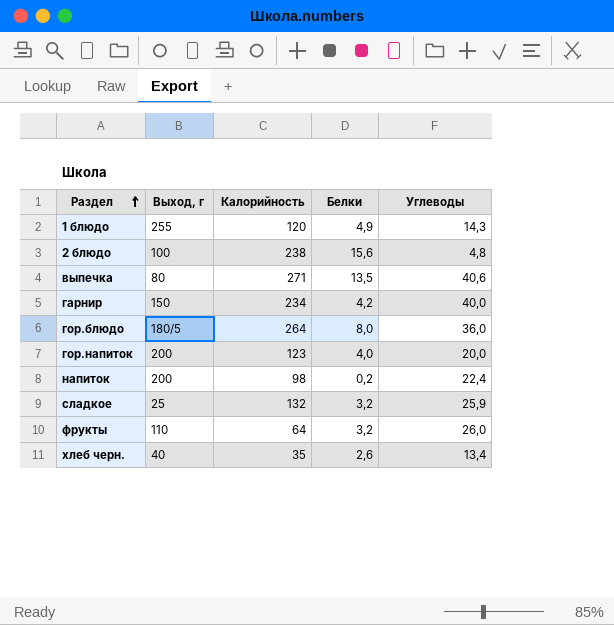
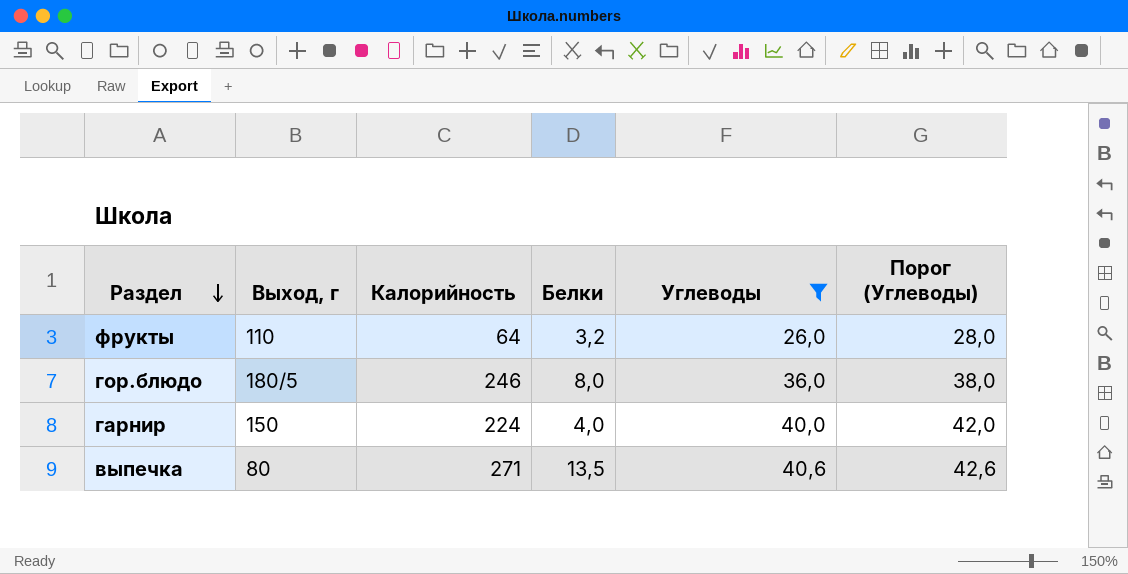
filter: none -> Углеводы >= 26,0
row order: Раздел ascending -> Раздел descending
column Порог (Углеводы) | formula: none -> [Углеводы] + 2
гор.блюдо | Калорийность: 264 -> 246
гарнир | Калорийность: 234 -> 224
гарнир | Белки: 4,2 -> 4,0

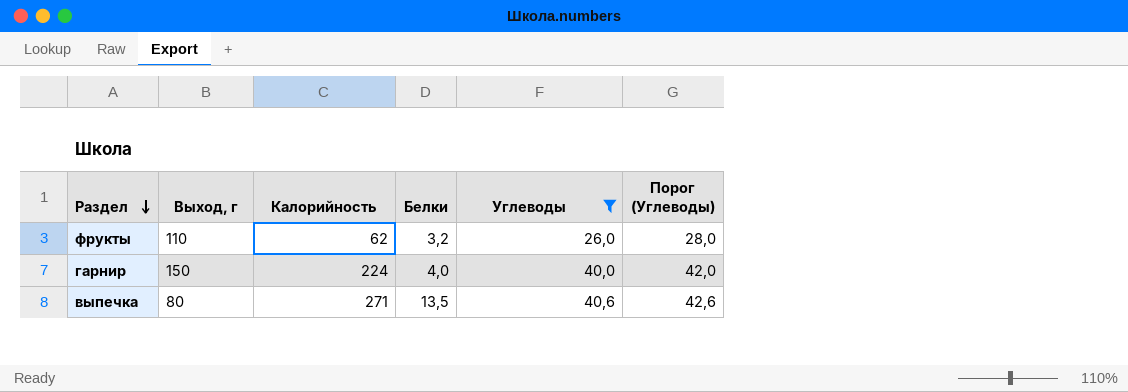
row гор.блюдо: 180/5 | 246 | 8,0 | 36,0 | 38,0 -> none
фрукты | Калорийность: 64 -> 62

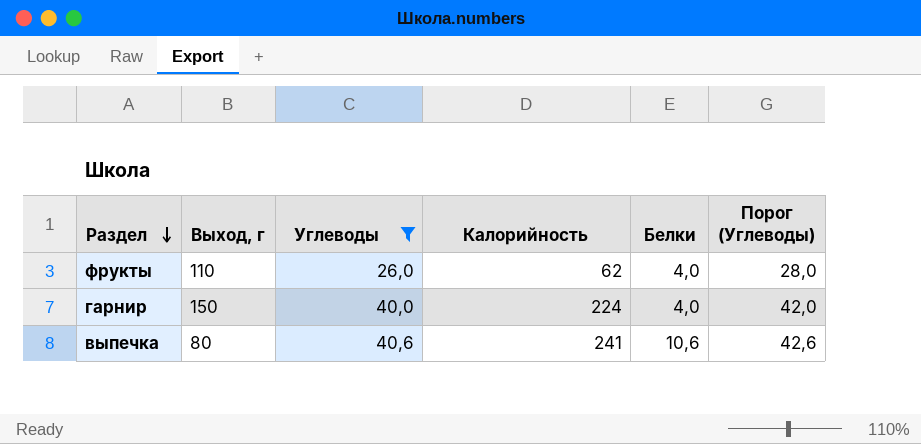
column Углеводы | position: 5 -> 3
фрукты | Белки: 3,2 -> 4,0
выпечка | Калорийность: 271 -> 241
выпечка | Белки: 13,5 -> 10,6

